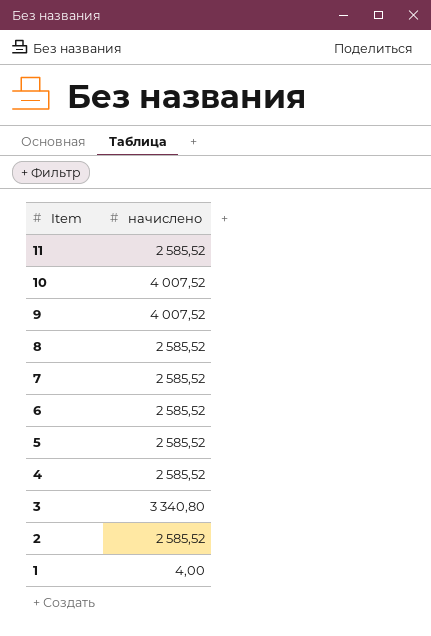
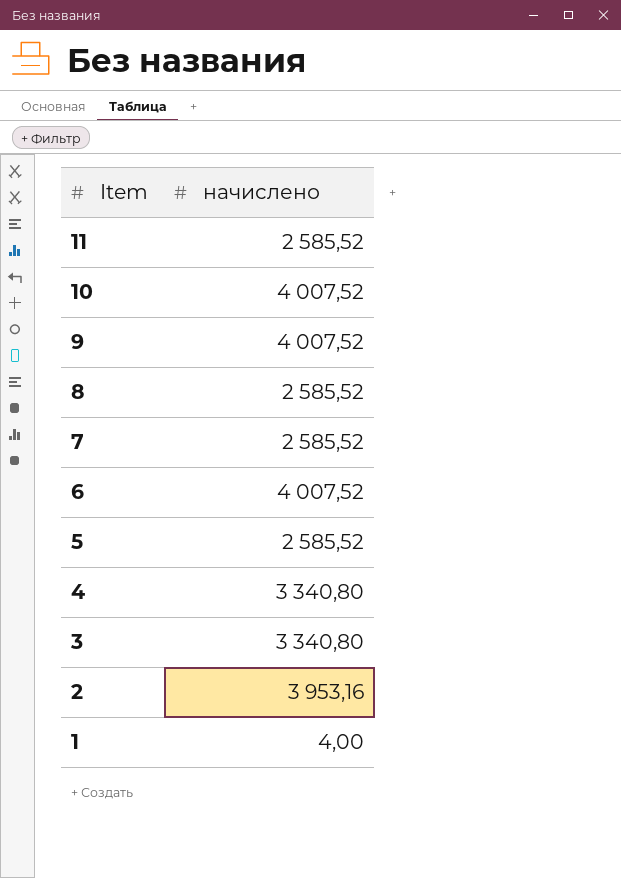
6 | начислено: 2 585,52 -> 4 007,52
4 | начислено: 2 585,52 -> 3 340,80
2 | начислено: 2 585,52 -> 3 953,16

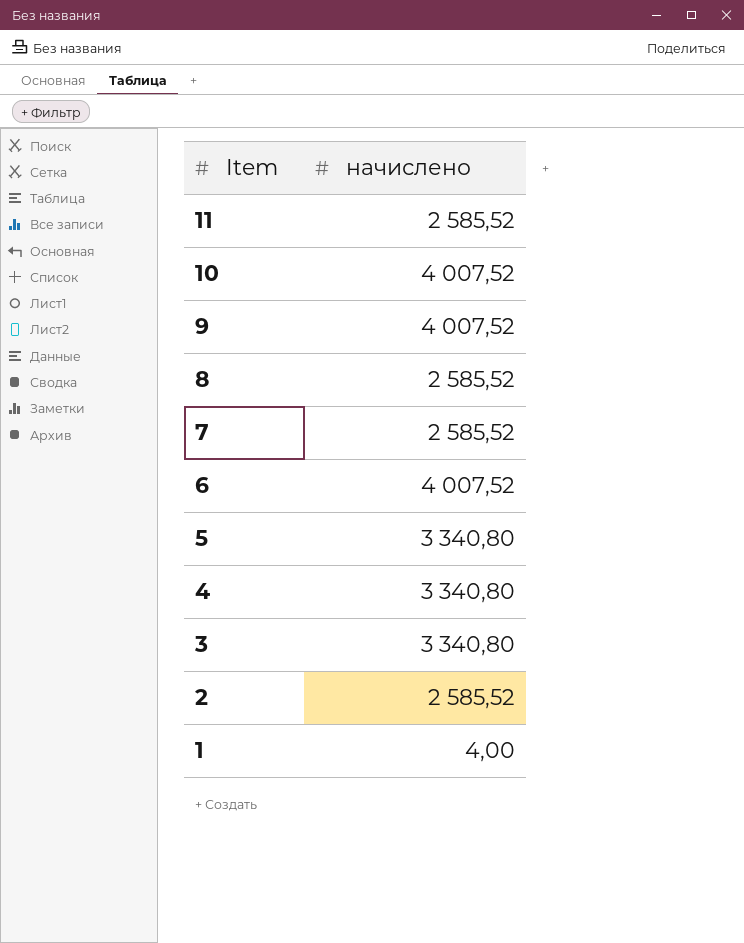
5 | начислено: 2 585,52 -> 3 340,80
2 | начислено: 3 953,16 -> 2 585,52

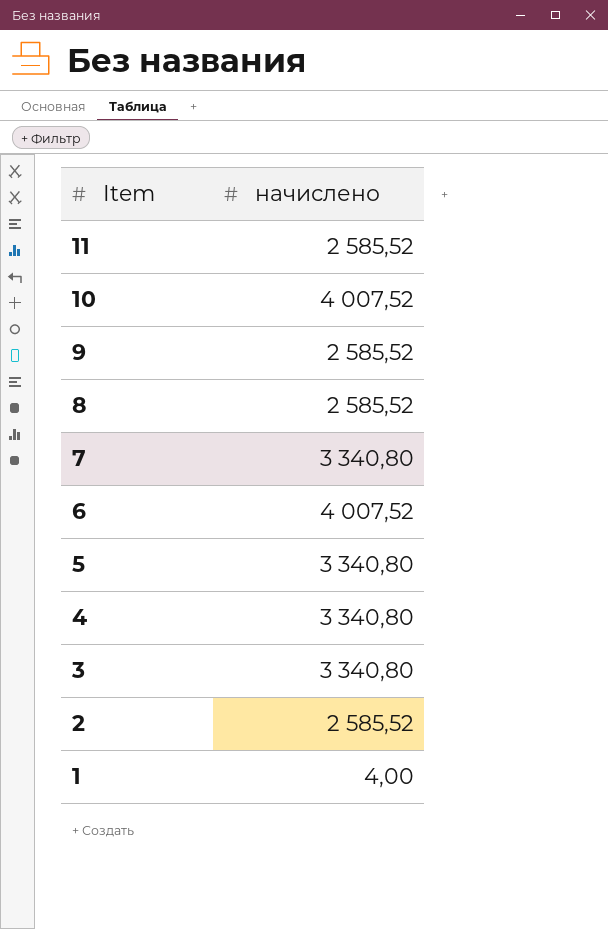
9 | начислено: 4 007,52 -> 2 585,52
7 | начислено: 2 585,52 -> 3 340,80

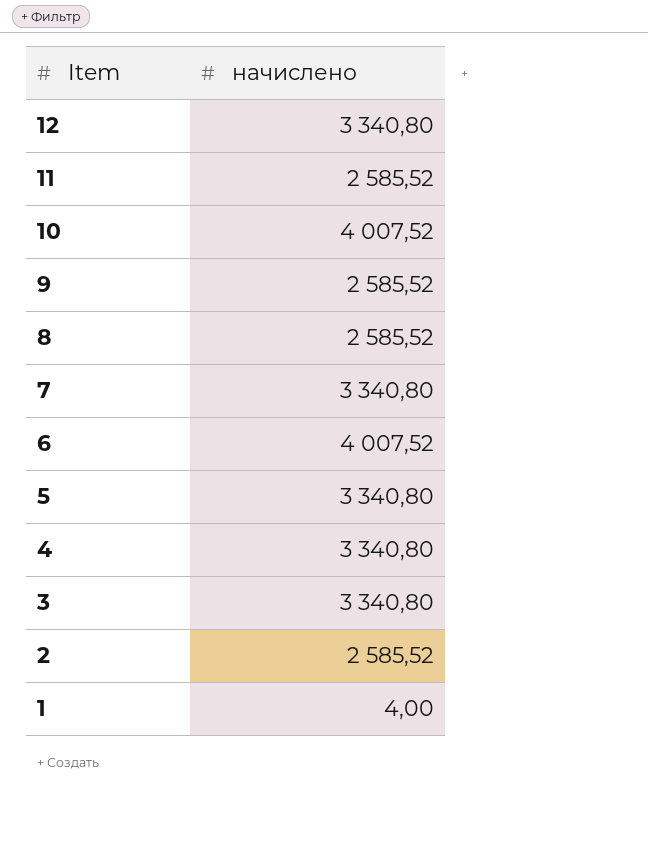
row 12: none -> 3 340,80

